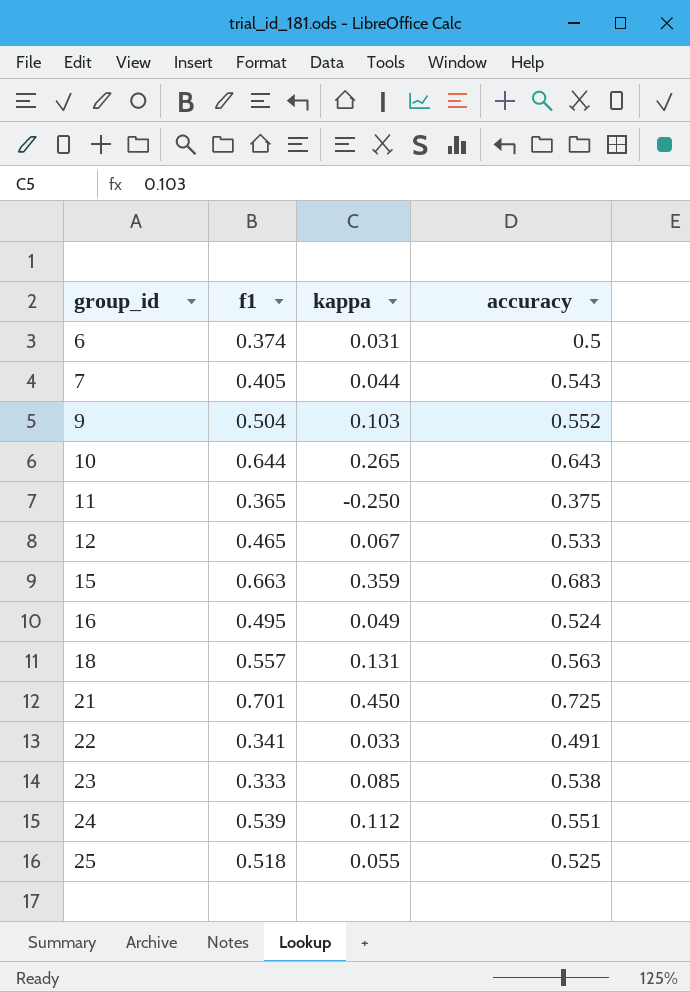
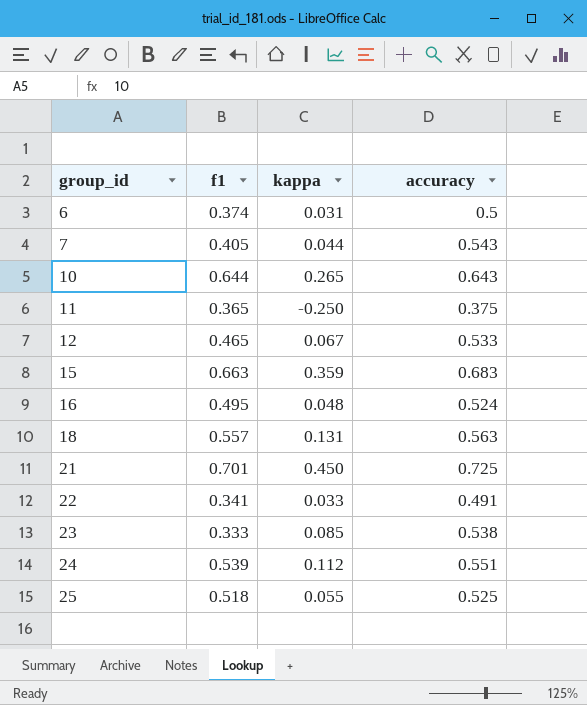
row 9: 0.504 | 0.103 | 0.552 -> none
16 | kappa: 0.049 -> 0.048

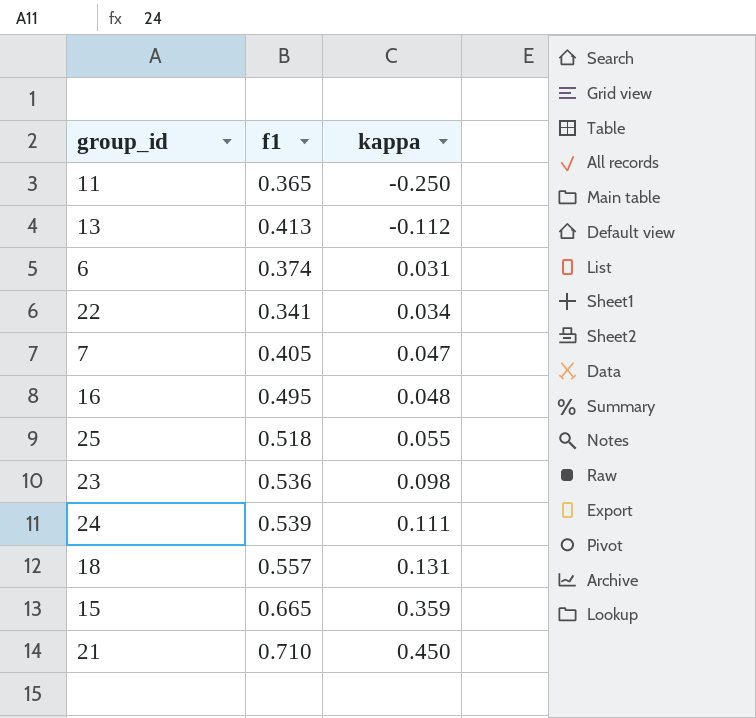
row order: group_id ascending -> kappa ascending
column accuracy | position: 4 -> none
row 10: 0.644 | 0.265 | 0.643 -> none
row 12: 0.465 | 0.067 | 0.533 -> none
row 13: none -> 0.413 | -0.112
22 | kappa: 0.033 -> 0.034
7 | kappa: 0.044 -> 0.047
23 | f1: 0.333 -> 0.536
23 | kappa: 0.085 -> 0.098
24 | kappa: 0.112 -> 0.111
15 | f1: 0.663 -> 0.665
21 | f1: 0.701 -> 0.710

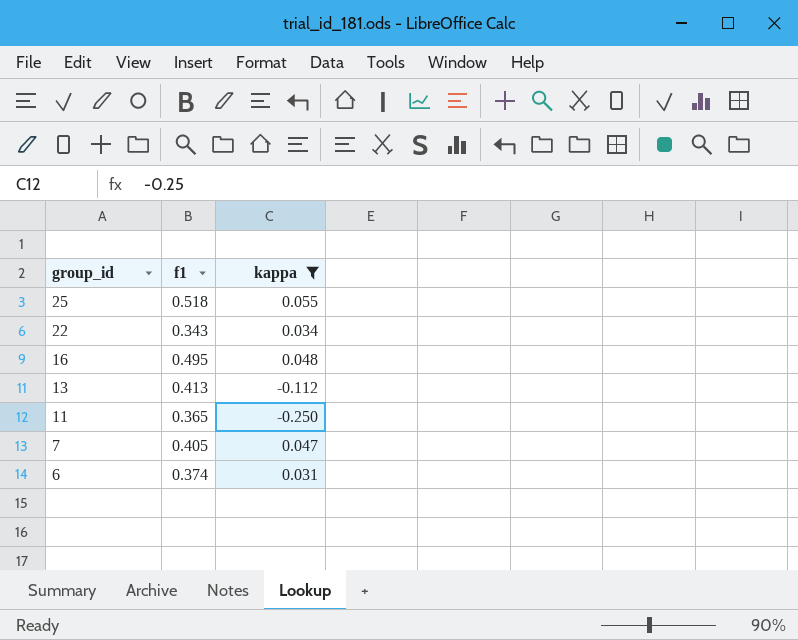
filter: none -> kappa <= 0.055
row order: kappa ascending -> group_id descending
22 | f1: 0.341 -> 0.343

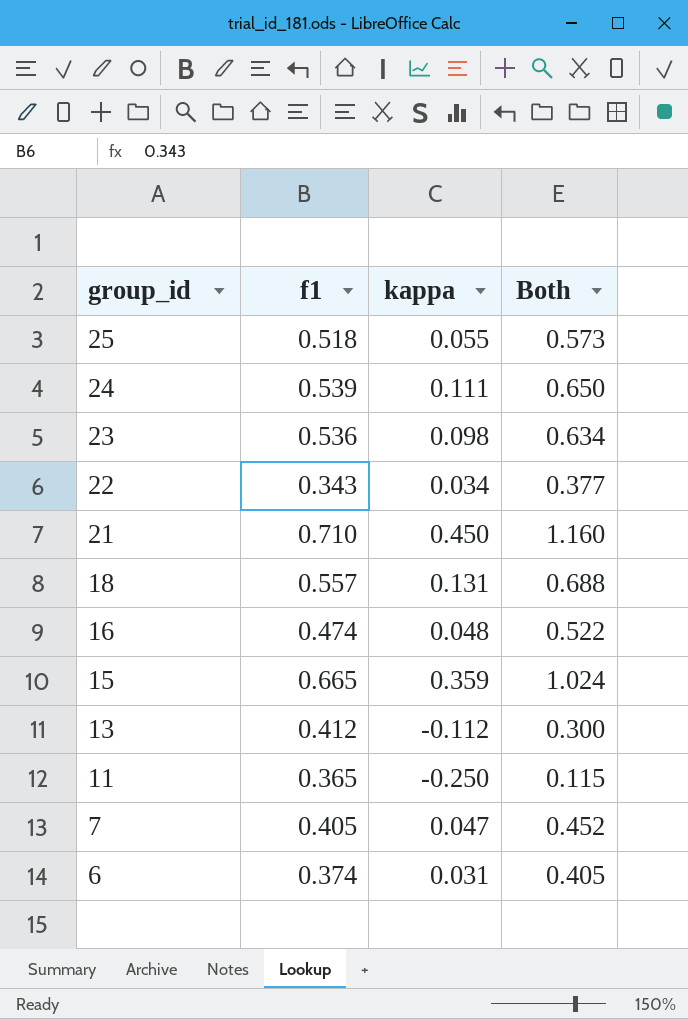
filter: kappa <= 0.055 -> none
column Both | formula: none -> [f1] + [kappa]
16 | f1: 0.495 -> 0.474
13 | f1: 0.413 -> 0.412

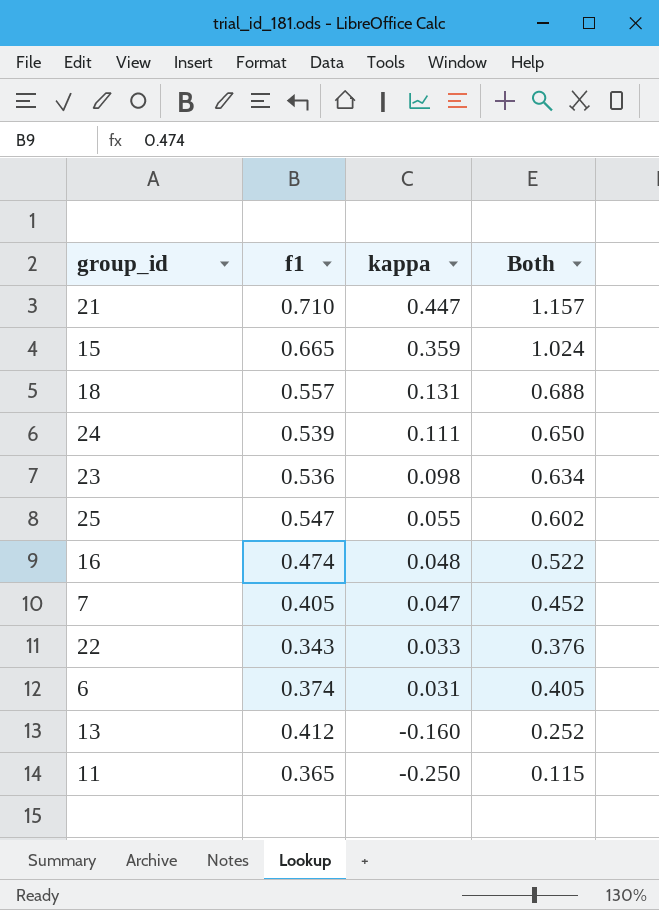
row order: group_id descending -> kappa descending
21 | kappa: 0.450 -> 0.447
21 | Both: 1.160 -> 1.157
25 | f1: 0.518 -> 0.547
25 | Both: 0.573 -> 0.602
22 | kappa: 0.034 -> 0.033
22 | Both: 0.377 -> 0.376
13 | kappa: -0.112 -> -0.160
13 | Both: 0.300 -> 0.252

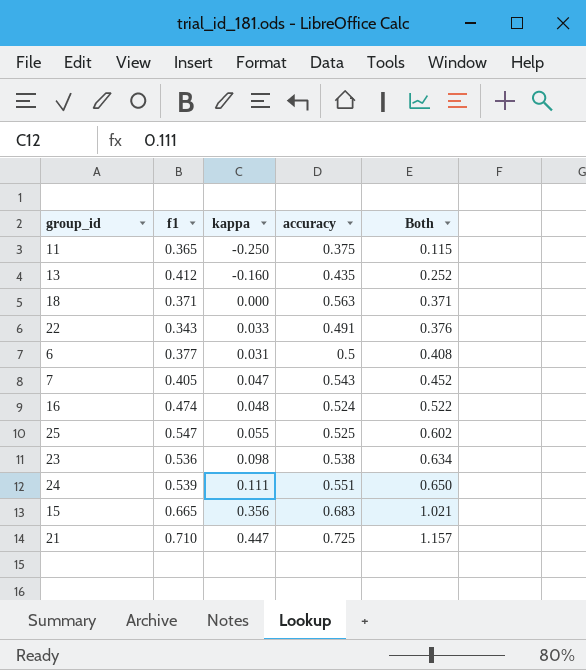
row order: kappa descending -> Both ascending
column accuracy | position: none -> 4
18 | f1: 0.557 -> 0.371
18 | kappa: 0.131 -> 0.000
18 | Both: 0.688 -> 0.371
6 | f1: 0.374 -> 0.377
6 | Both: 0.405 -> 0.408
15 | kappa: 0.359 -> 0.356
15 | Both: 1.024 -> 1.021

